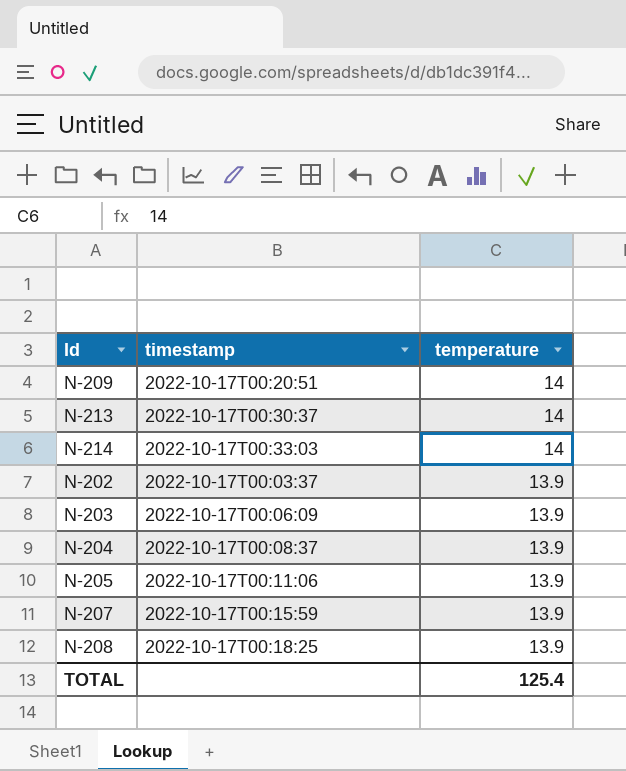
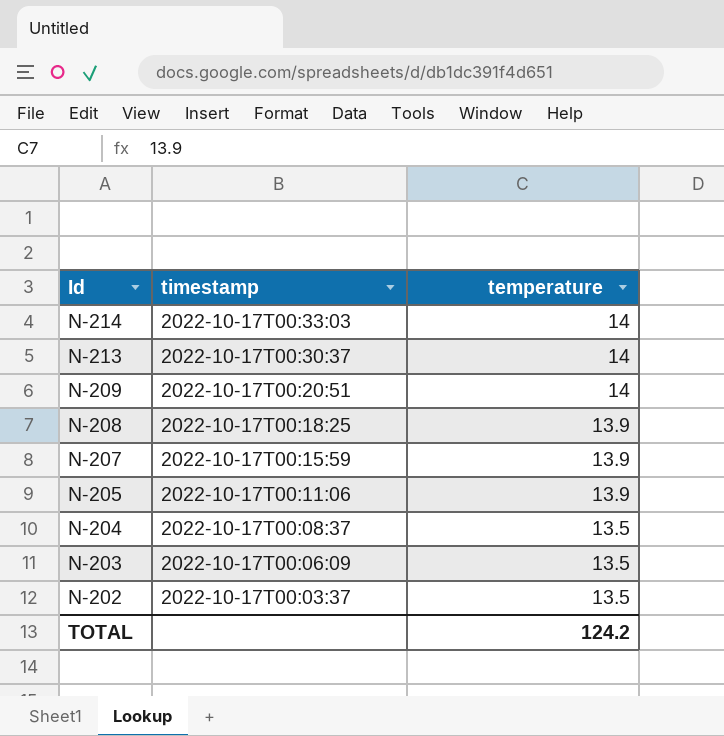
row order: temperature descending -> Id descending
N-204 | temperature: 13.9 -> 13.5
N-203 | temperature: 13.9 -> 13.5
N-202 | temperature: 13.9 -> 13.5
TOTAL | temperature: 125.4 -> 124.2

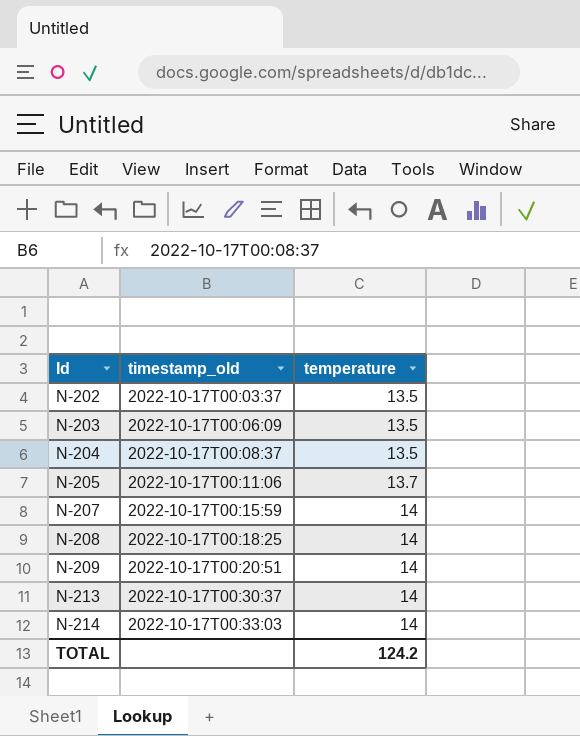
row order: Id descending -> Id ascending
column name: timestamp -> timestamp_old
N-205 | temperature: 13.9 -> 13.7
N-207 | temperature: 13.9 -> 14
N-208 | temperature: 13.9 -> 14

